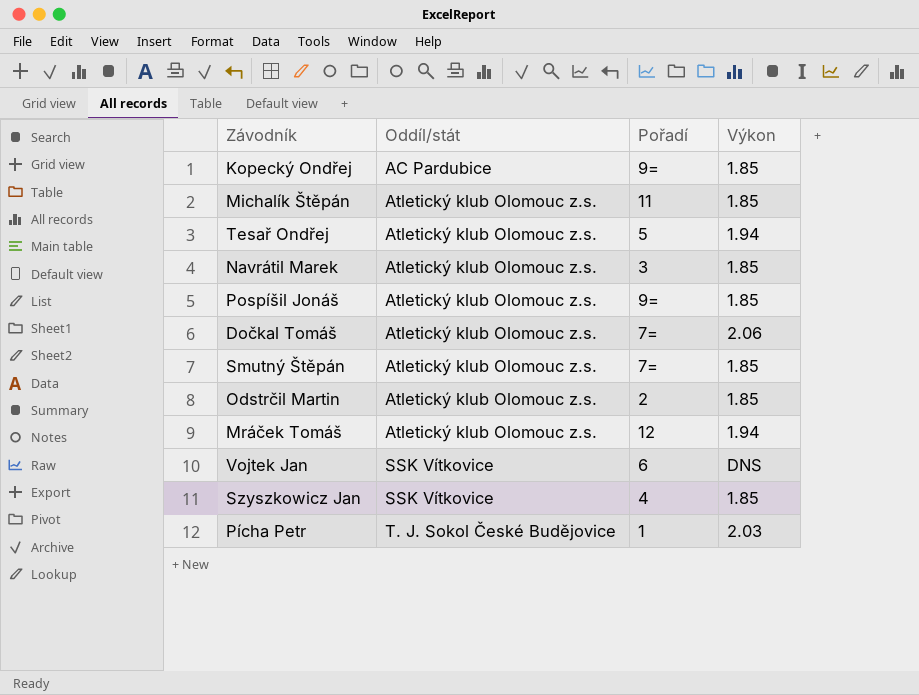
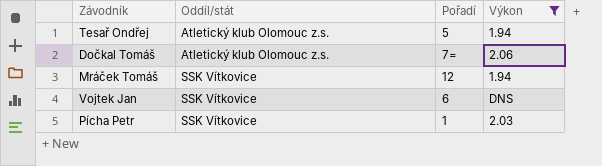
filter: none -> Výkon != 1.85
Mráček Tomáš | Oddíl/stát: Atletický klub Olomouc z.s. -> SSK Vítkovice
Pícha Petr | Oddíl/stát: T. J. Sokol České Budějovice -> SSK Vítkovice

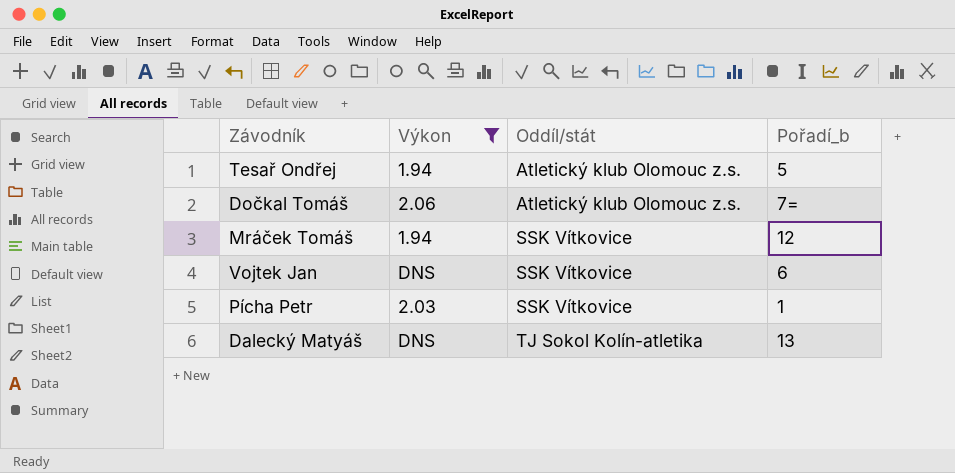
column Výkon | position: 4 -> 2
column name: Pořadí -> Pořadí_b
row Dalecký Matyáš: none -> DNS | TJ Sokol Kolín-atletika | 13

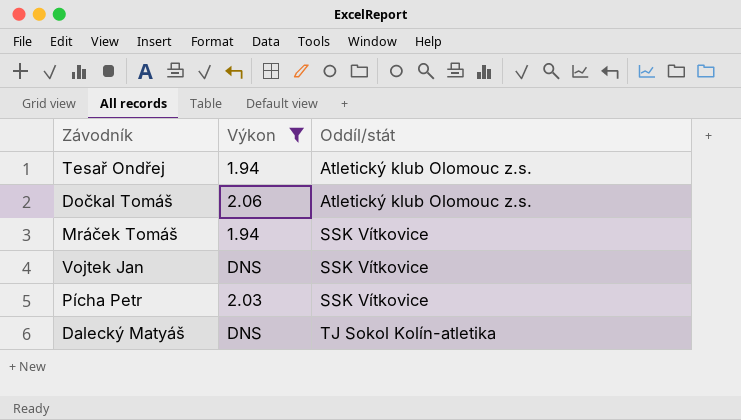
column Pořadí_b | position: 4 -> none

